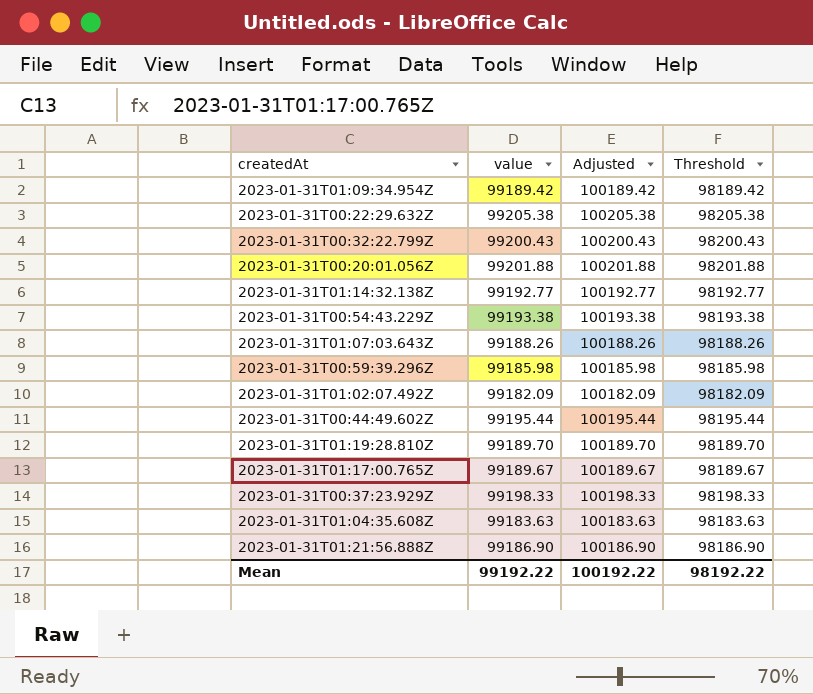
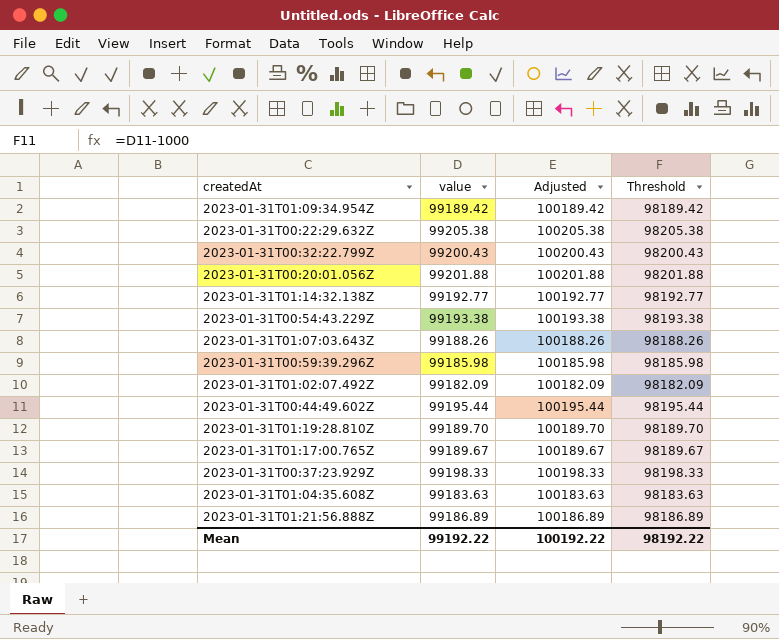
2023-01-31T01:21:56.888Z | value: 99186.90 -> 99186.89
2023-01-31T01:21:56.888Z | Adjusted: 100186.90 -> 100186.89
2023-01-31T01:21:56.888Z | Threshold: 98186.90 -> 98186.89

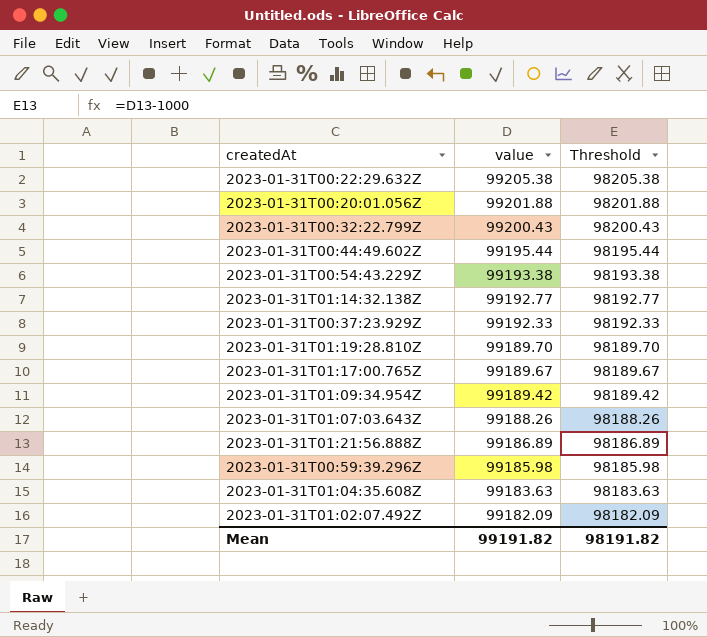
row order: none -> value descending
column Adjusted | formula: [value] + 1000 -> none
2023-01-31T00:37:23.929Z | value: 99198.33 -> 99192.33
2023-01-31T00:37:23.929Z | Threshold: 98198.33 -> 98192.33
Mean | value: 99192.22 -> 99191.82
Mean | Threshold: 98192.22 -> 98191.82

